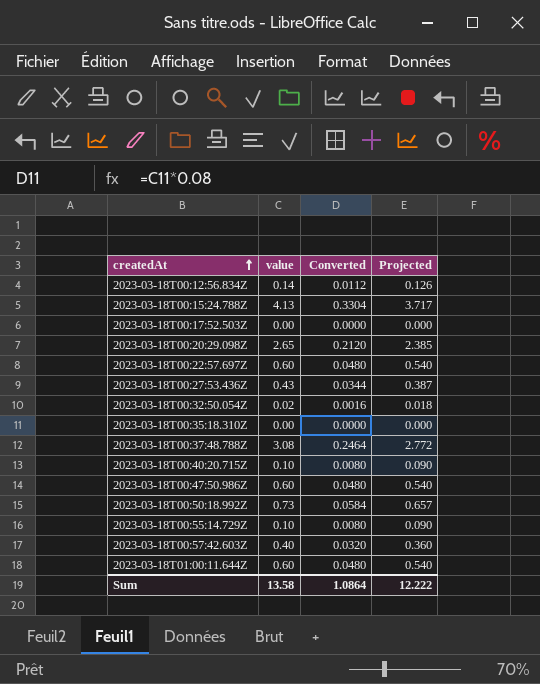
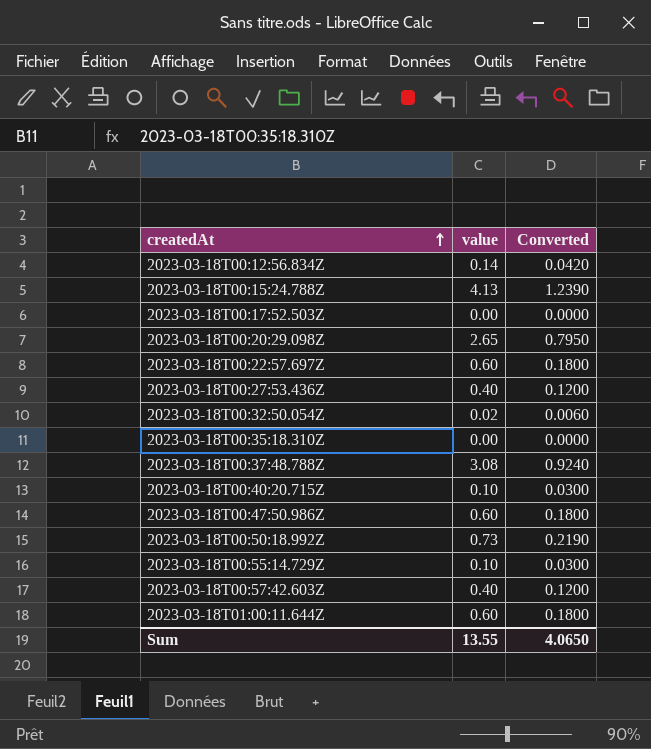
column Projected | formula: [value] * 0.9 -> none
column Converted | formula: [value] * 0.08 -> [value] * 0.3
2023-03-18T00:27:53.436Z | value: 0.43 -> 0.40
Sum | value: 13.58 -> 13.55
Sum | Converted: 1.0864 -> 4.0650

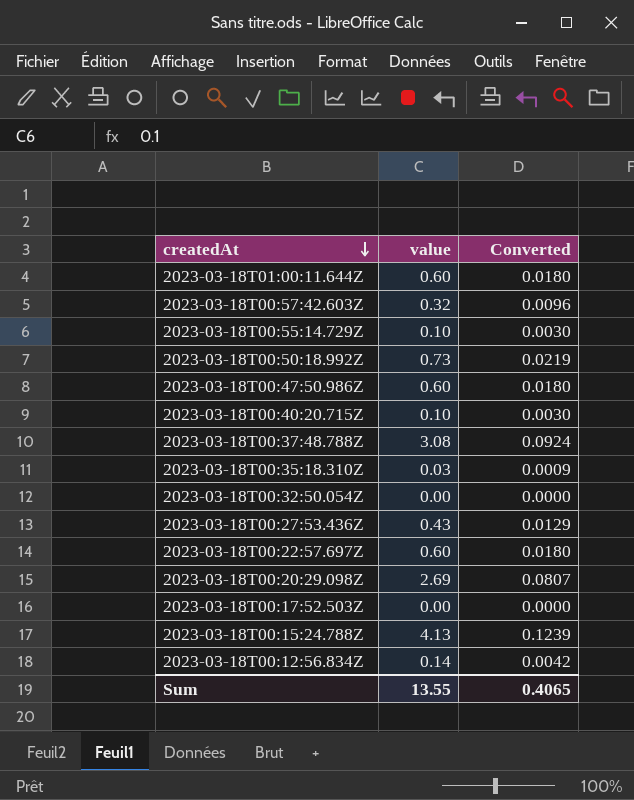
row order: createdAt ascending -> createdAt descending
column Converted | formula: [value] * 0.3 -> [value] * 0.03
2023-03-18T00:57:42.603Z | value: 0.40 -> 0.32
2023-03-18T00:35:18.310Z | value: 0.00 -> 0.03
2023-03-18T00:32:50.054Z | value: 0.02 -> 0.00
2023-03-18T00:27:53.436Z | value: 0.40 -> 0.43
2023-03-18T00:20:29.098Z | value: 2.65 -> 2.69
Sum | Converted: 4.0650 -> 0.4065

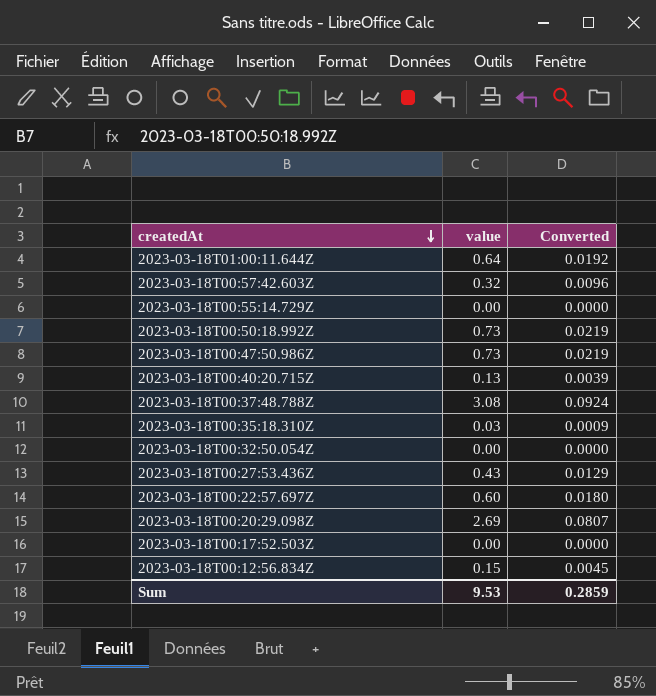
row 2023-03-18T00:15:24.788Z: 4.13 | 0.1239 -> none
2023-03-18T01:00:11.644Z | value: 0.60 -> 0.64
2023-03-18T01:00:11.644Z | Converted: 0.0180 -> 0.0192
2023-03-18T00:55:14.729Z | value: 0.10 -> 0.00
2023-03-18T00:55:14.729Z | Converted: 0.0030 -> 0.0000
2023-03-18T00:47:50.986Z | value: 0.60 -> 0.73
2023-03-18T00:47:50.986Z | Converted: 0.0180 -> 0.0219
2023-03-18T00:40:20.715Z | value: 0.10 -> 0.13
2023-03-18T00:40:20.715Z | Converted: 0.0030 -> 0.0039
2023-03-18T00:12:56.834Z | value: 0.14 -> 0.15
2023-03-18T00:12:56.834Z | Converted: 0.0042 -> 0.0045
Sum | value: 13.55 -> 9.53
Sum | Converted: 0.4065 -> 0.2859

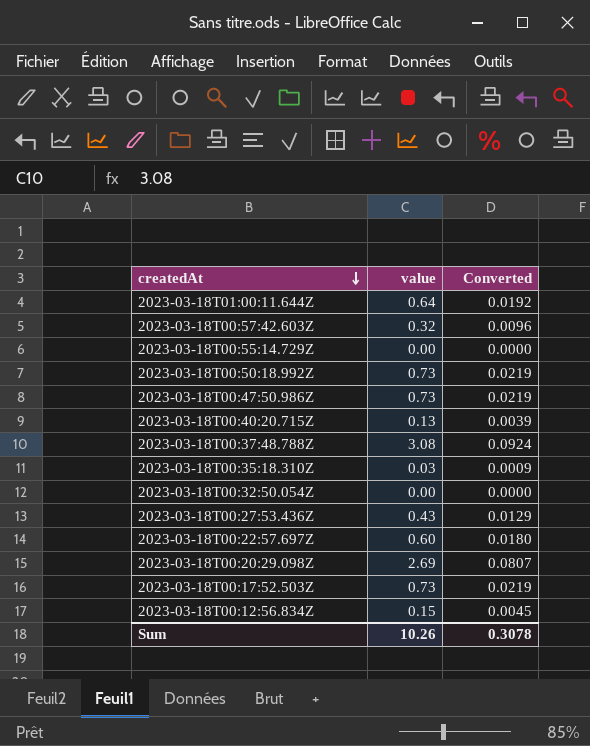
2023-03-18T00:17:52.503Z | value: 0.00 -> 0.73
2023-03-18T00:17:52.503Z | Converted: 0.0000 -> 0.0219
Sum | value: 9.53 -> 10.26
Sum | Converted: 0.2859 -> 0.3078

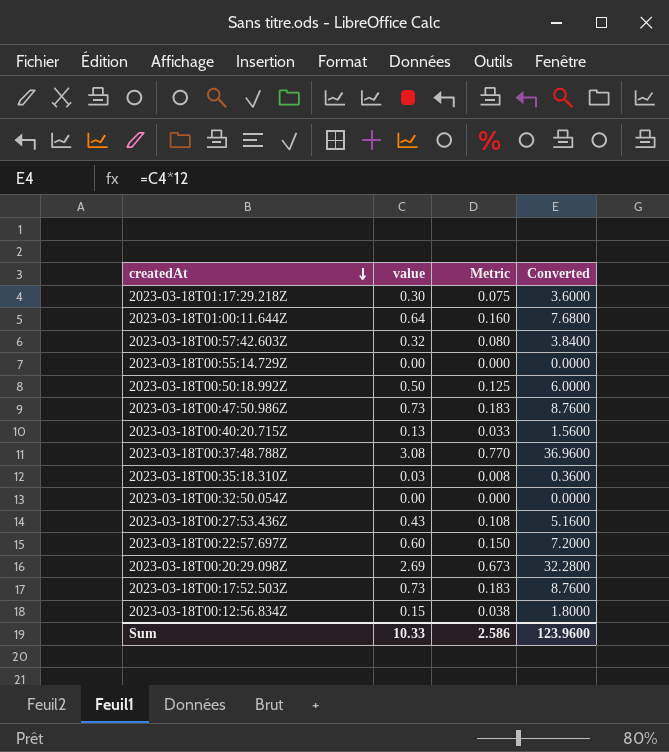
column Metric | formula: none -> [value] * 0.25
column Converted | formula: [value] * 0.03 -> [value] * 12
row 2023-03-18T01:17:29.218Z: none -> 0.30 | 0.075 | 3.6000
2023-03-18T00:50:18.992Z | value: 0.73 -> 0.50
Sum | value: 10.26 -> 10.33
Sum | Converted: 0.3078 -> 123.9600

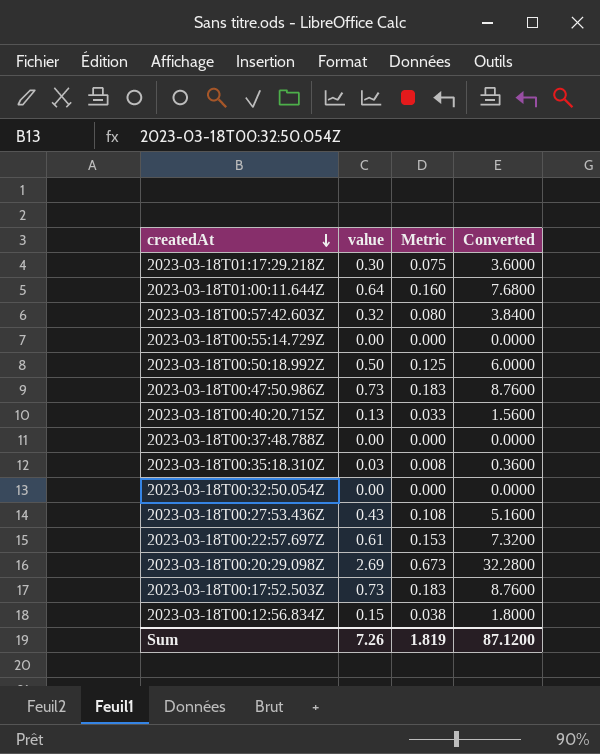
2023-03-18T00:37:48.788Z | value: 3.08 -> 0.00
2023-03-18T00:37:48.788Z | Metric: 0.770 -> 0.000
2023-03-18T00:37:48.788Z | Converted: 36.9600 -> 0.0000
2023-03-18T00:22:57.697Z | value: 0.60 -> 0.61
2023-03-18T00:22:57.697Z | Metric: 0.150 -> 0.153
2023-03-18T00:22:57.697Z | Converted: 7.2000 -> 7.3200
Sum | value: 10.33 -> 7.26
Sum | Metric: 2.586 -> 1.819
Sum | Converted: 123.9600 -> 87.1200

